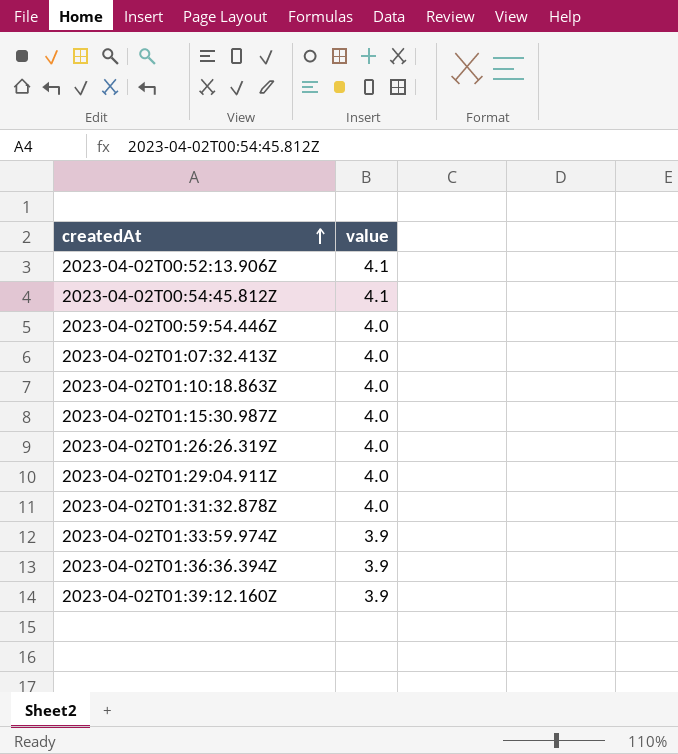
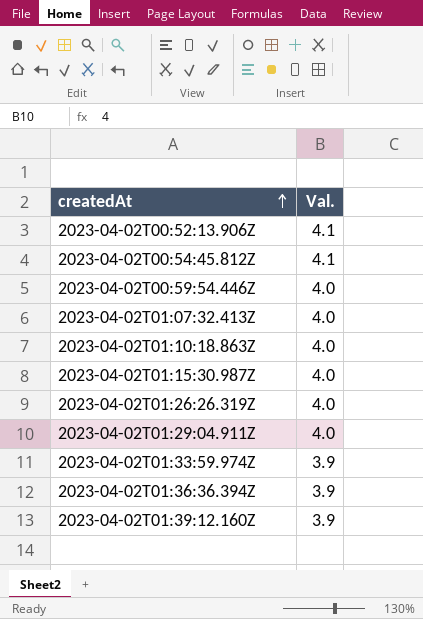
column name: value -> Val.
row 2023-04-02T01:31:32.878Z: 4.0 -> none

